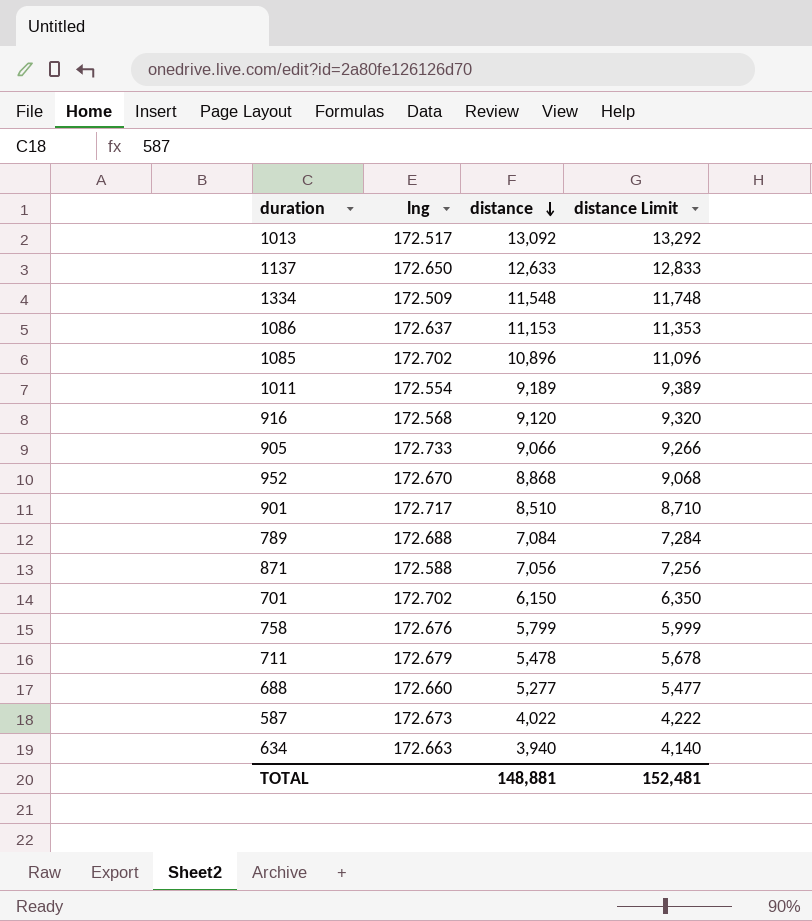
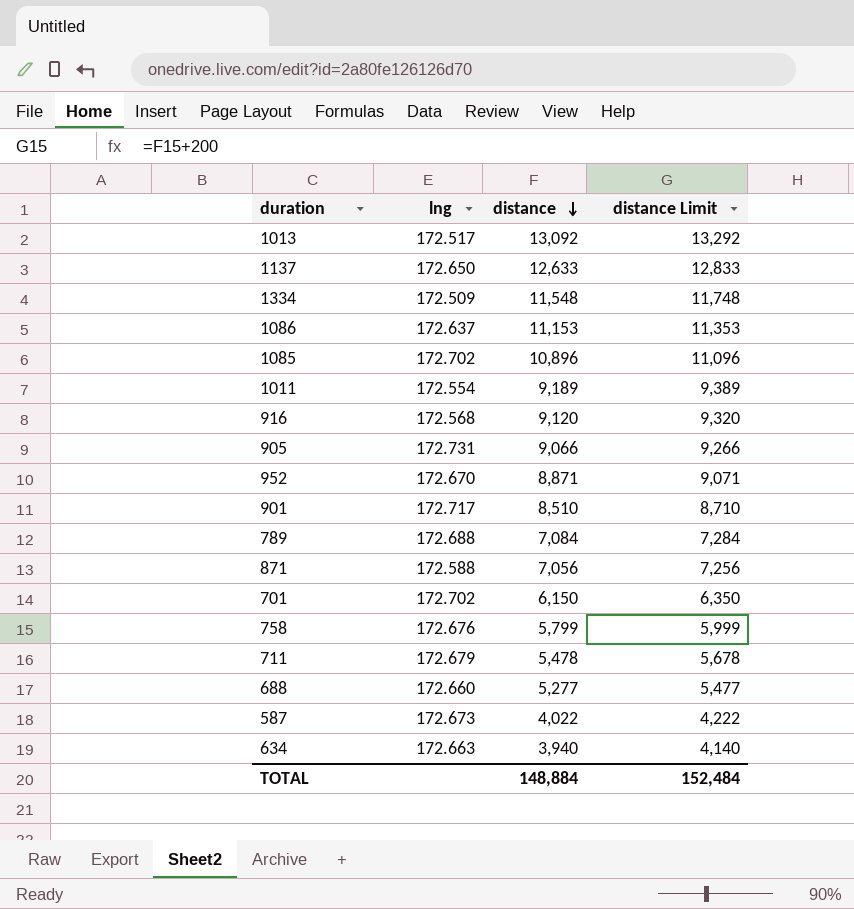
905 | lng: 172.733 -> 172.731
952 | distance: 8,868 -> 8,871
952 | distance Limit: 9,068 -> 9,071
TOTAL | distance: 148,881 -> 148,884
TOTAL | distance Limit: 152,481 -> 152,484

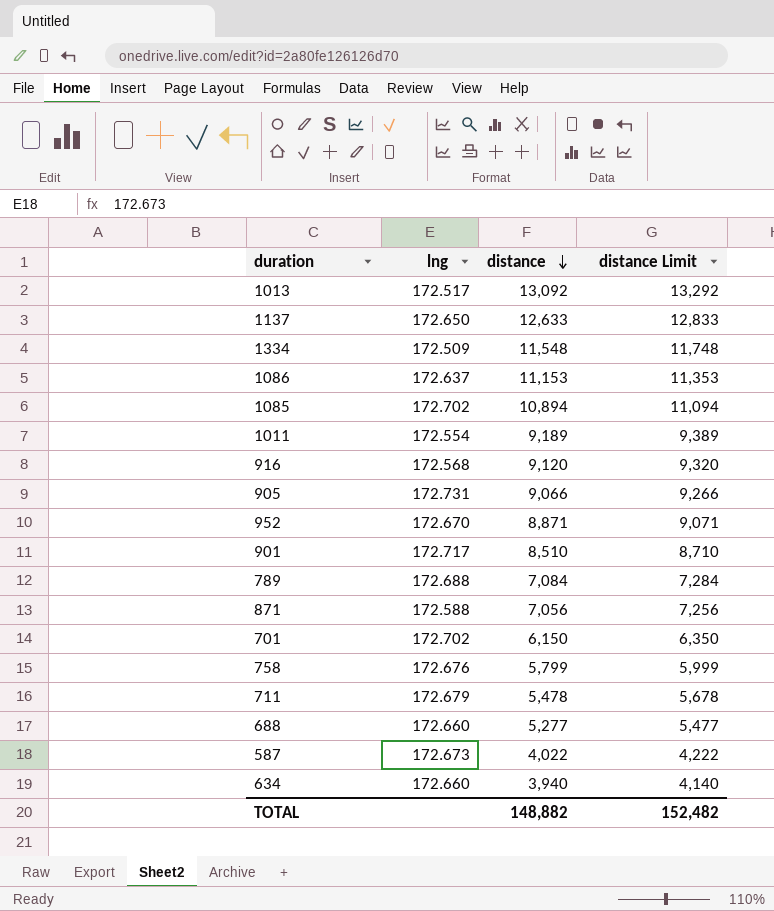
1085 | distance: 10,896 -> 10,894
1085 | distance Limit: 11,096 -> 11,094
634 | lng: 172.663 -> 172.660
TOTAL | distance: 148,884 -> 148,882
TOTAL | distance Limit: 152,484 -> 152,482

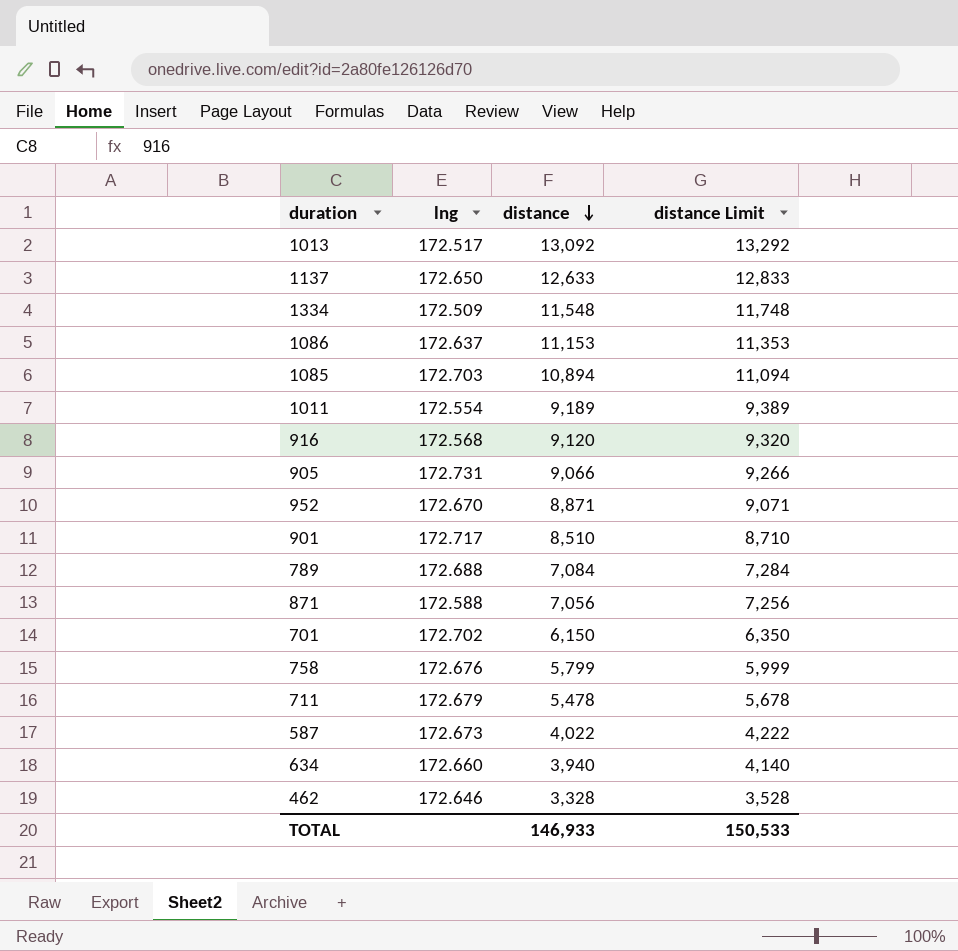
row 688: 172.660 | 5,277 | 5,477 -> none
1085 | lng: 172.702 -> 172.703
row 462: none -> 172.646 | 3,328 | 3,528
TOTAL | distance: 148,882 -> 146,933
TOTAL | distance Limit: 152,482 -> 150,533

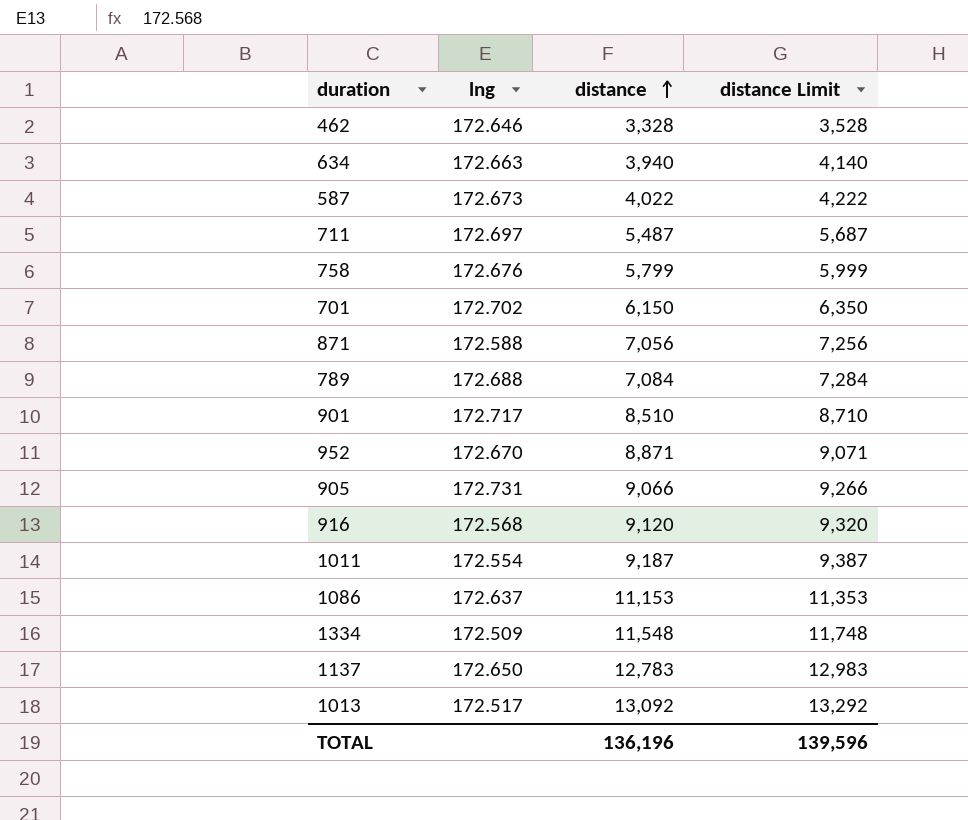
row order: distance descending -> distance ascending
row 1085: 172.703 | 10,894 | 11,094 -> none
634 | lng: 172.660 -> 172.663
711 | lng: 172.679 -> 172.697
711 | distance: 5,478 -> 5,487
711 | distance Limit: 5,678 -> 5,687
1011 | distance: 9,189 -> 9,187
1011 | distance Limit: 9,389 -> 9,387
1137 | distance: 12,633 -> 12,783
1137 | distance Limit: 12,833 -> 12,983
TOTAL | distance: 146,933 -> 136,196
TOTAL | distance Limit: 150,533 -> 139,596

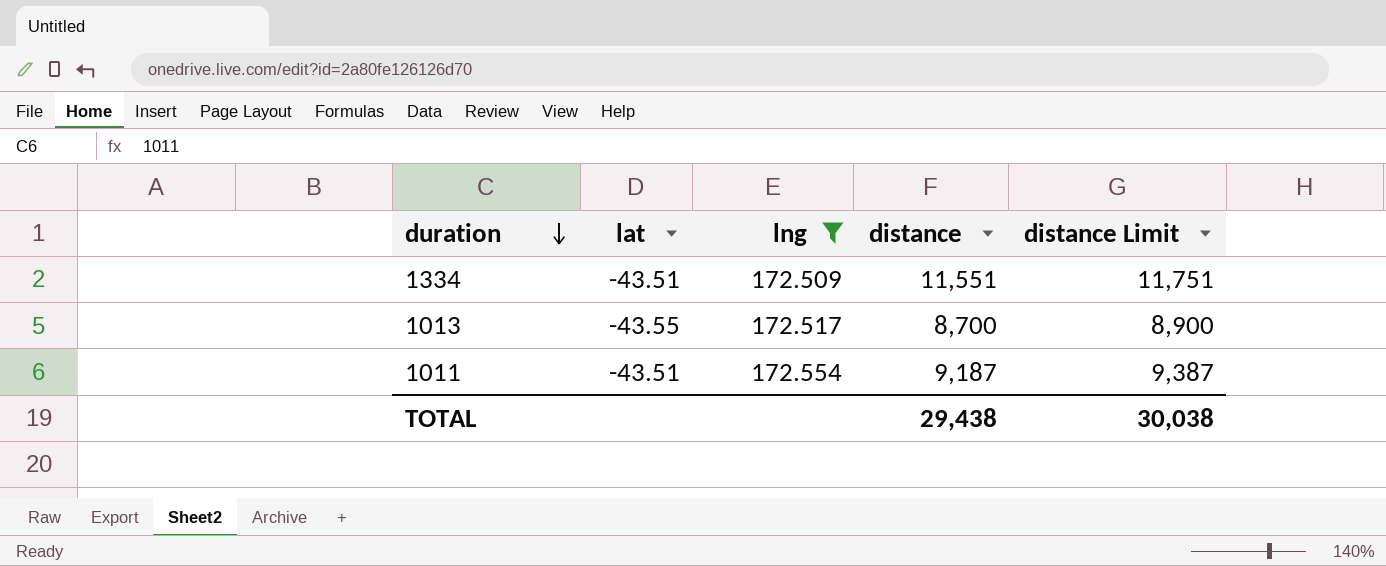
filter: none -> lng <= 172.554
row order: distance ascending -> duration descending
column lat | position: none -> 2
1334 | distance: 11,548 -> 11,551
1334 | distance Limit: 11,748 -> 11,751
1013 | distance: 13,092 -> 8,700
1013 | distance Limit: 13,292 -> 8,900
TOTAL | distance: 136,196 -> 29,438
TOTAL | distance Limit: 139,596 -> 30,038

